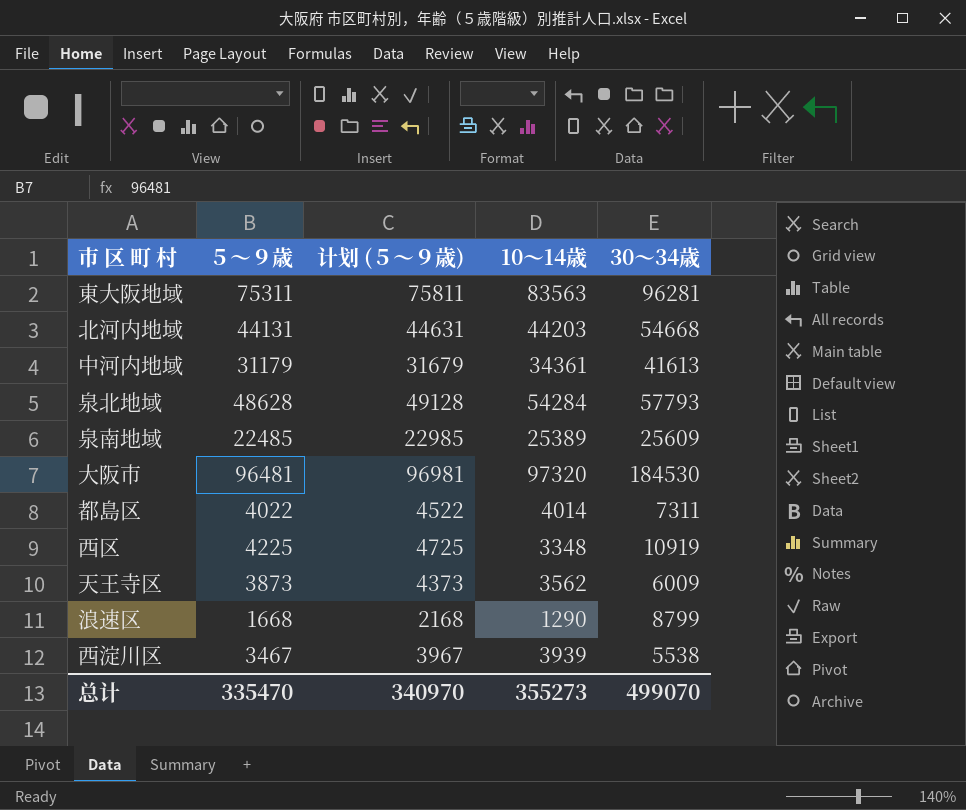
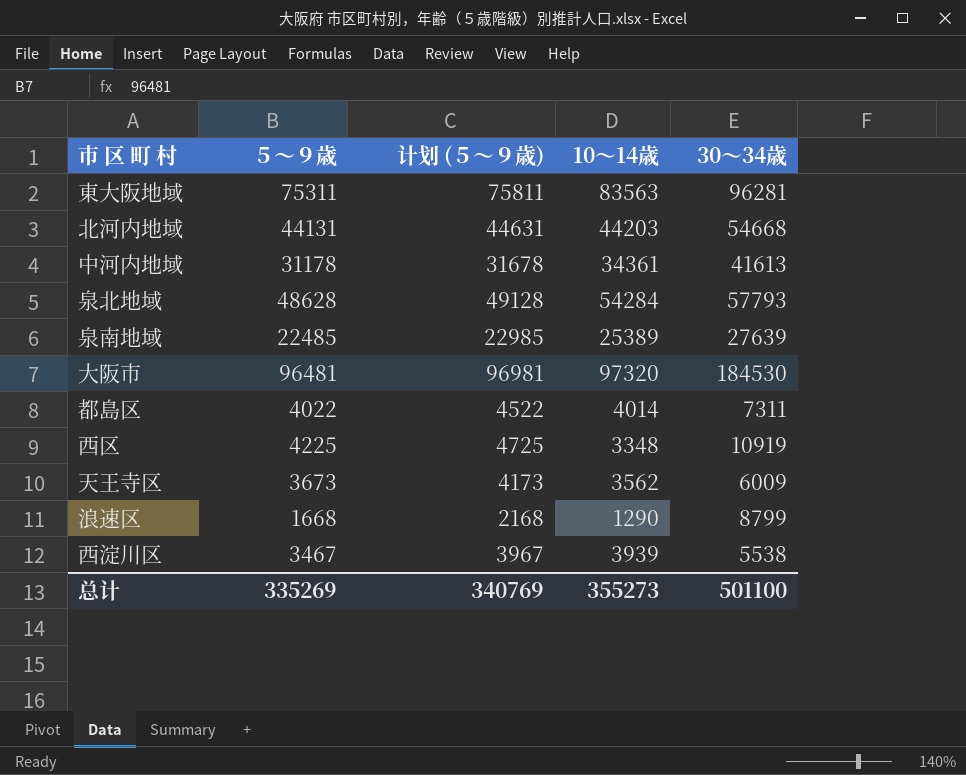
中河内地域 | ５～９歳: 31179 -> 31178
中河内地域 | 计划 (５～９歳): 31679 -> 31678
泉南地域 | 30～34歳: 25609 -> 27639
天王寺区 | ５～９歳: 3873 -> 3673
天王寺区 | 计划 (５～９歳): 4373 -> 4173
总计 | ５～９歳: 335470 -> 335269
总计 | 计划 (５～９歳): 340970 -> 340769
总计 | 30～34歳: 499070 -> 501100

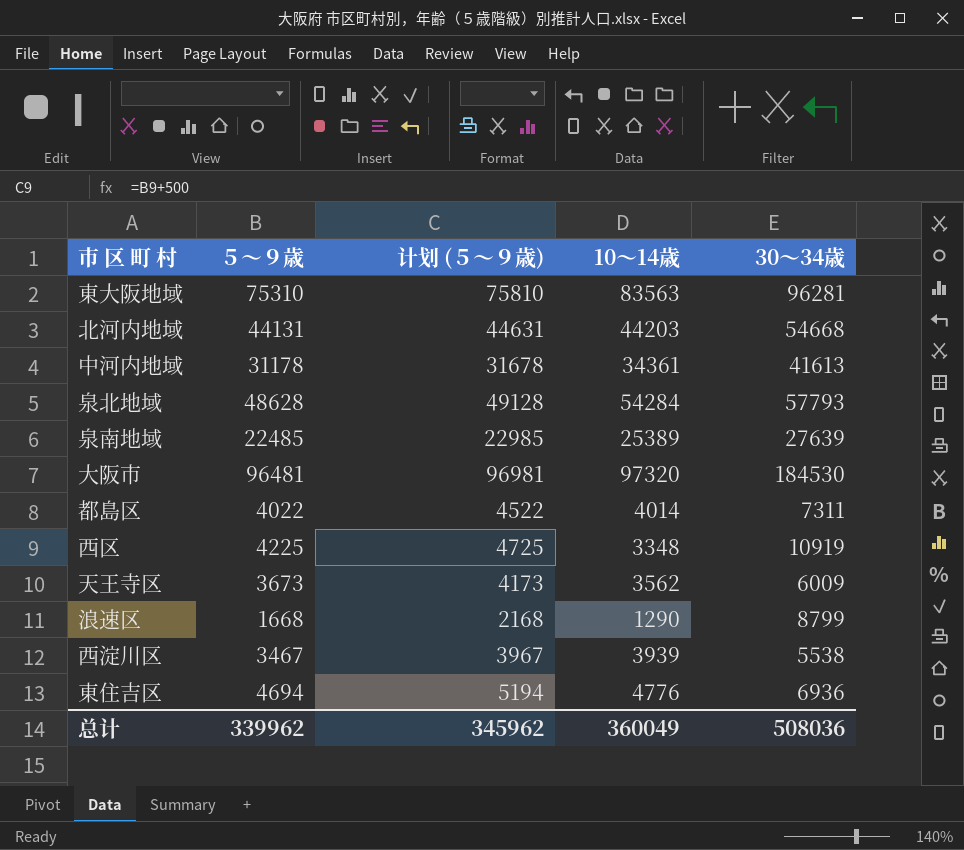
東大阪地域 | ５～９歳: 75311 -> 75310
東大阪地域 | 计划 (５～９歳): 75811 -> 75810
row 東住吉区: none -> 4694 | 5194 | 4776 | 6936
总计 | ５～９歳: 335269 -> 339962
总计 | 计划 (５～９歳): 340769 -> 345962
总计 | 10～14歳: 355273 -> 360049
总计 | 30～34歳: 501100 -> 508036

